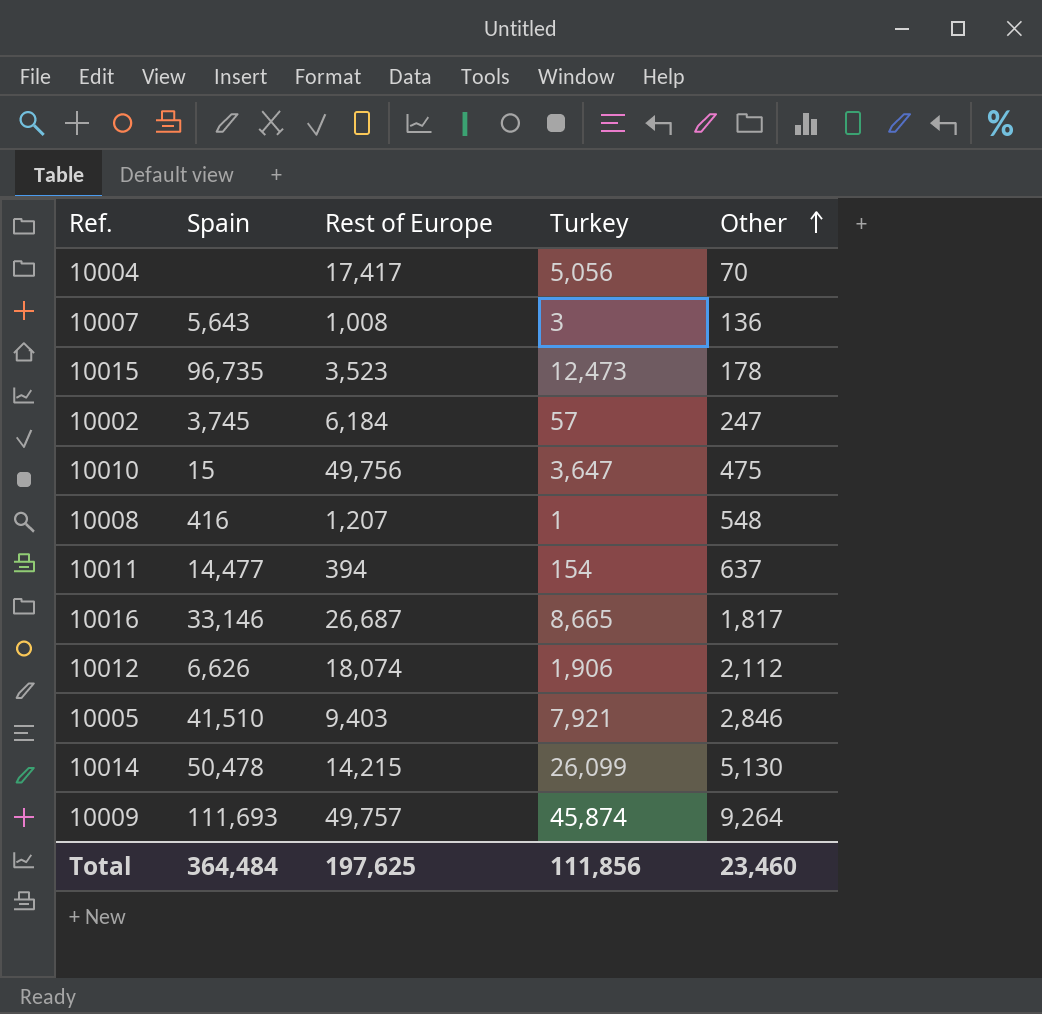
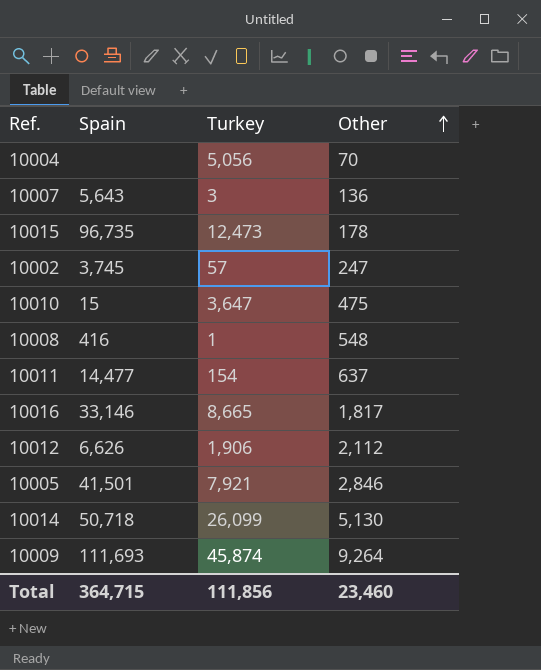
column Rest of Europe | position: 3 -> none
10005 | Spain: 41,510 -> 41,501
10014 | Spain: 50,478 -> 50,718
Total | Spain: 364,484 -> 364,715

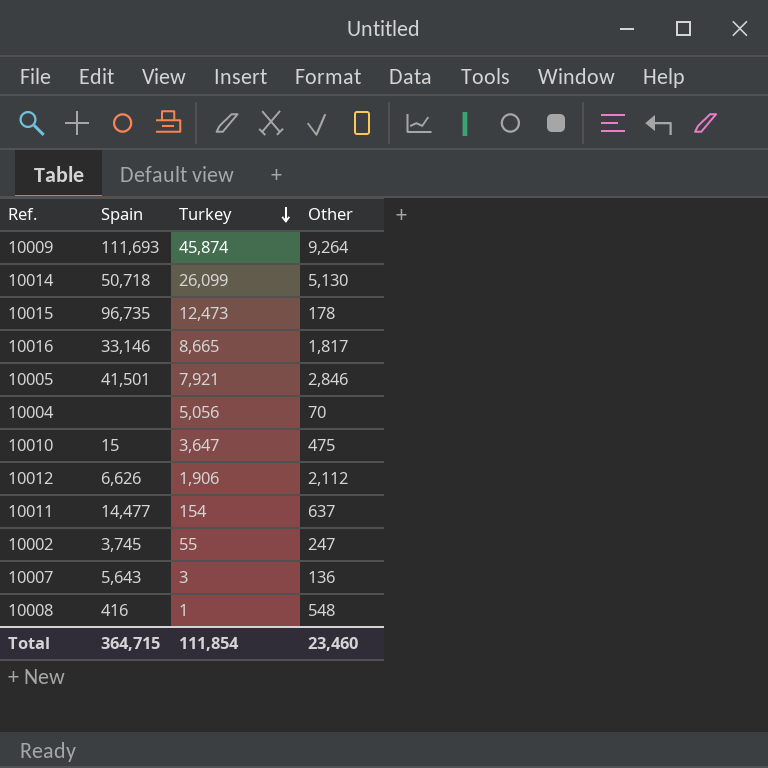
row order: Other ascending -> Turkey descending
10002 | Turkey: 57 -> 55
Total | Turkey: 111,856 -> 111,854

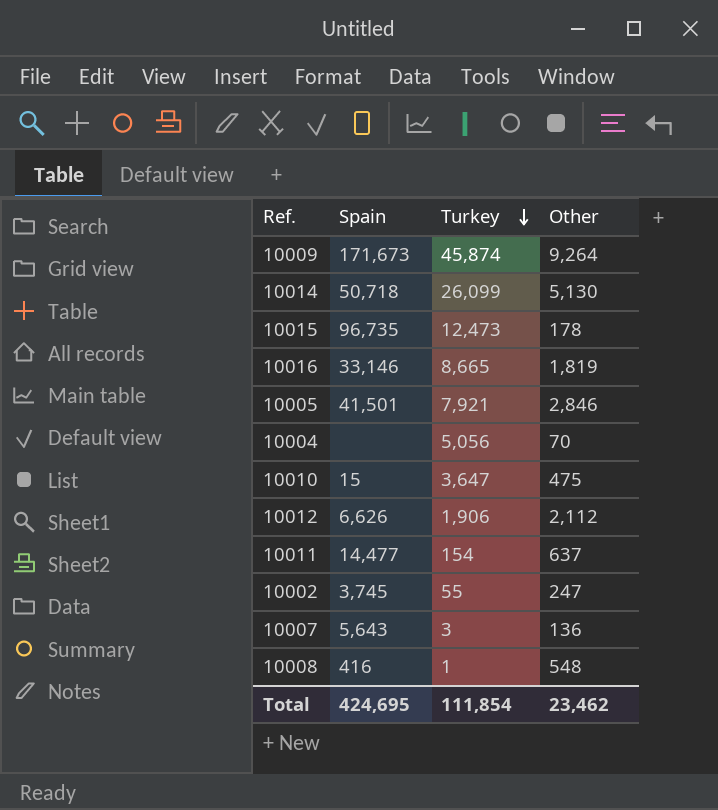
10009 | Spain: 111,693 -> 171,673
10016 | Other: 1,817 -> 1,819
Total | Spain: 364,715 -> 424,695
Total | Other: 23,460 -> 23,462

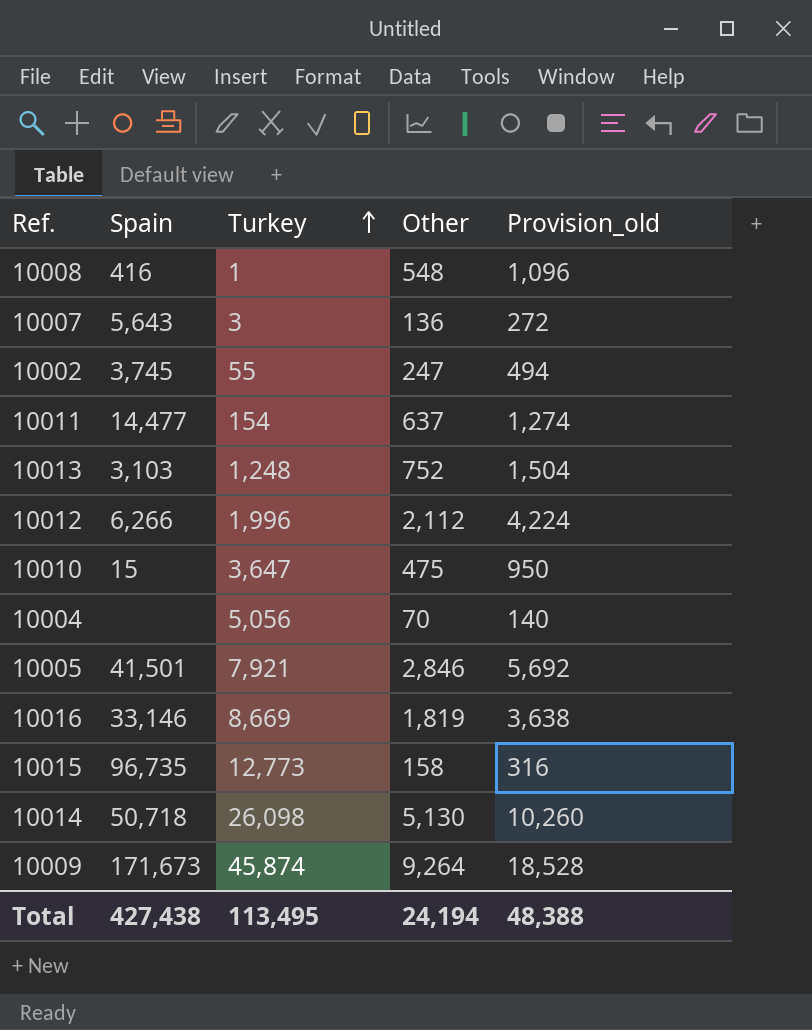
row order: Turkey descending -> Turkey ascending
column Provision_old | formula: none -> [Other] * 2
row 10013: none -> 3,103 | 1,248 | 752 | 1,504
10012 | Spain: 6,626 -> 6,266
10012 | Turkey: 1,906 -> 1,996
10016 | Turkey: 8,665 -> 8,669
10015 | Turkey: 12,473 -> 12,773
10015 | Other: 178 -> 158
10014 | Turkey: 26,099 -> 26,098
Total | Spain: 424,695 -> 427,438
Total | Turkey: 111,854 -> 113,495
Total | Other: 23,462 -> 24,194

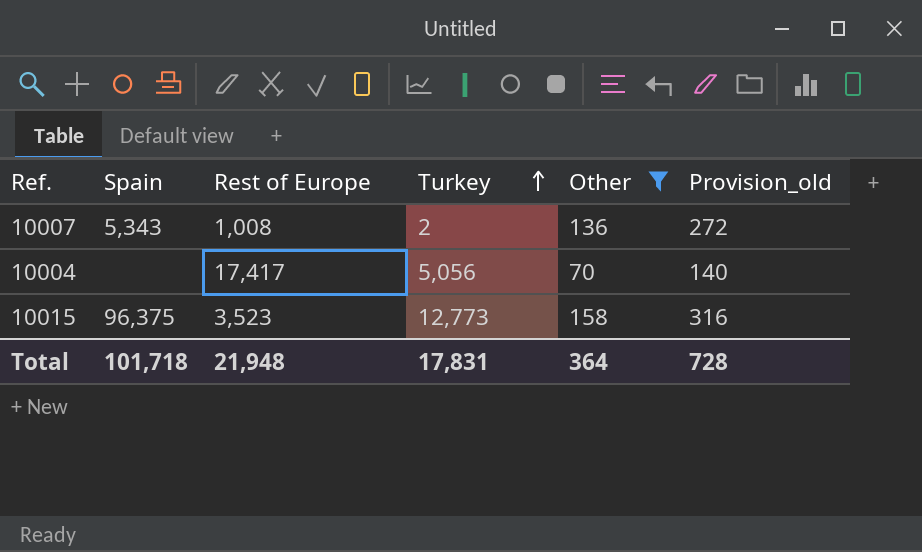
filter: none -> Other <= 158
column Rest of Europe | position: none -> 3
10007 | Spain: 5,643 -> 5,343
10007 | Turkey: 3 -> 2
10015 | Spain: 96,735 -> 96,375
Total | Spain: 427,438 -> 101,718
Total | Turkey: 113,495 -> 17,831
Total | Other: 24,194 -> 364
Total | Provision_old: 48,388 -> 728

